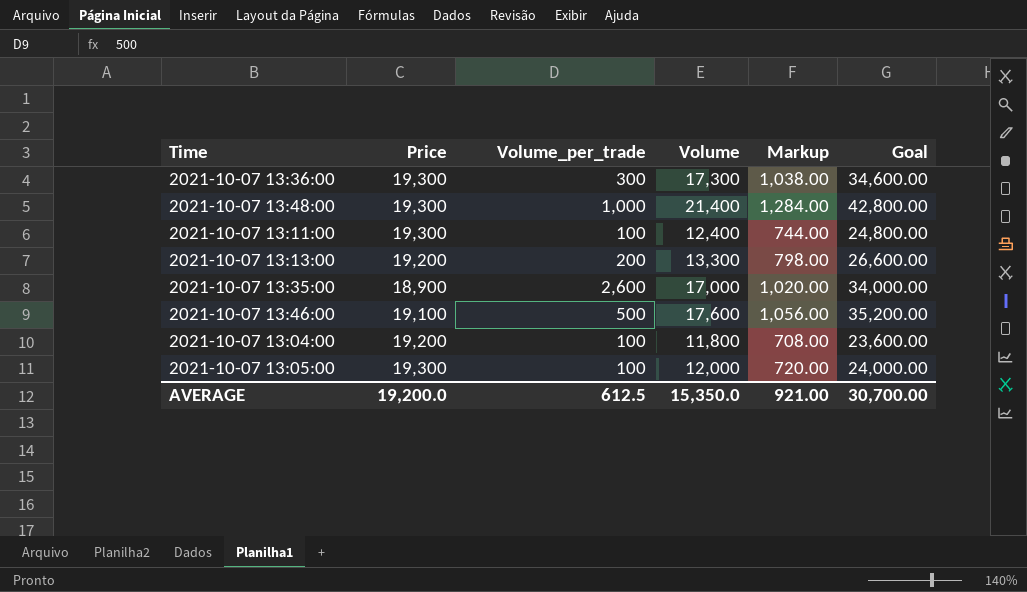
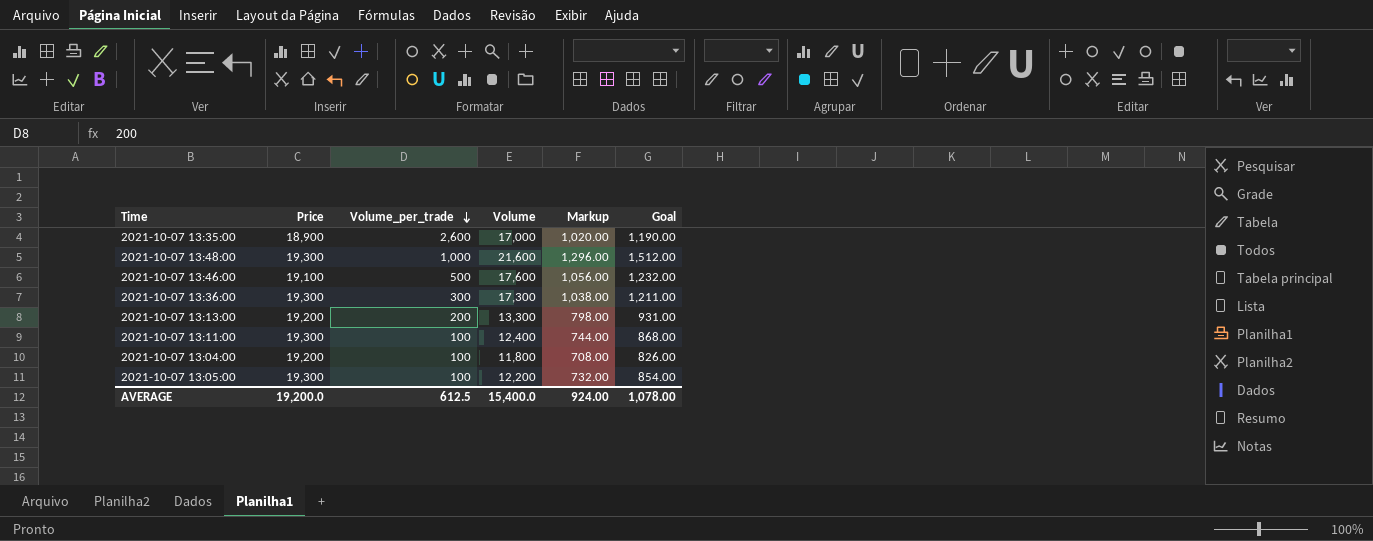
row order: none -> Volume_per_trade descending
column Goal | formula: [Volume] * 2 -> [Volume] * 0.07
2021-10-07 13:48:00 | Volume: 21,400 -> 21,600
2021-10-07 13:48:00 | Markup: 1,284.00 -> 1,296.00
2021-10-07 13:05:00 | Volume: 12,000 -> 12,200
2021-10-07 13:05:00 | Markup: 720.00 -> 732.00
AVERAGE | Volume: 15,350.0 -> 15,400.0
AVERAGE | Markup: 921.00 -> 924.00
AVERAGE | Goal: 30,700.00 -> 1,078.00

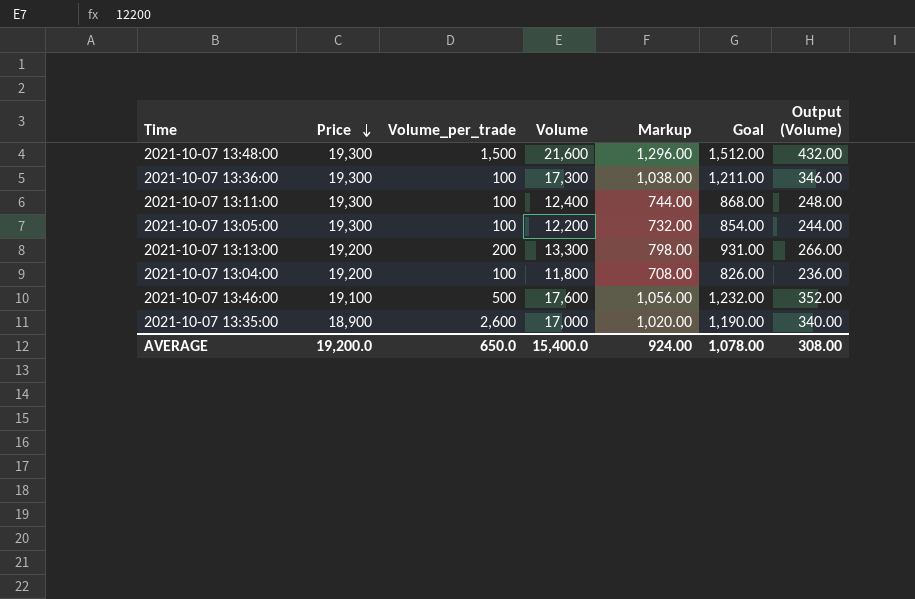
row order: Volume_per_trade descending -> Price descending
column Output (Volume) | formula: none -> [Volume] * 0.02
2021-10-07 13:48:00 | Volume_per_trade: 1,000 -> 1,500
2021-10-07 13:36:00 | Volume_per_trade: 300 -> 100
AVERAGE | Volume_per_trade: 612.5 -> 650.0

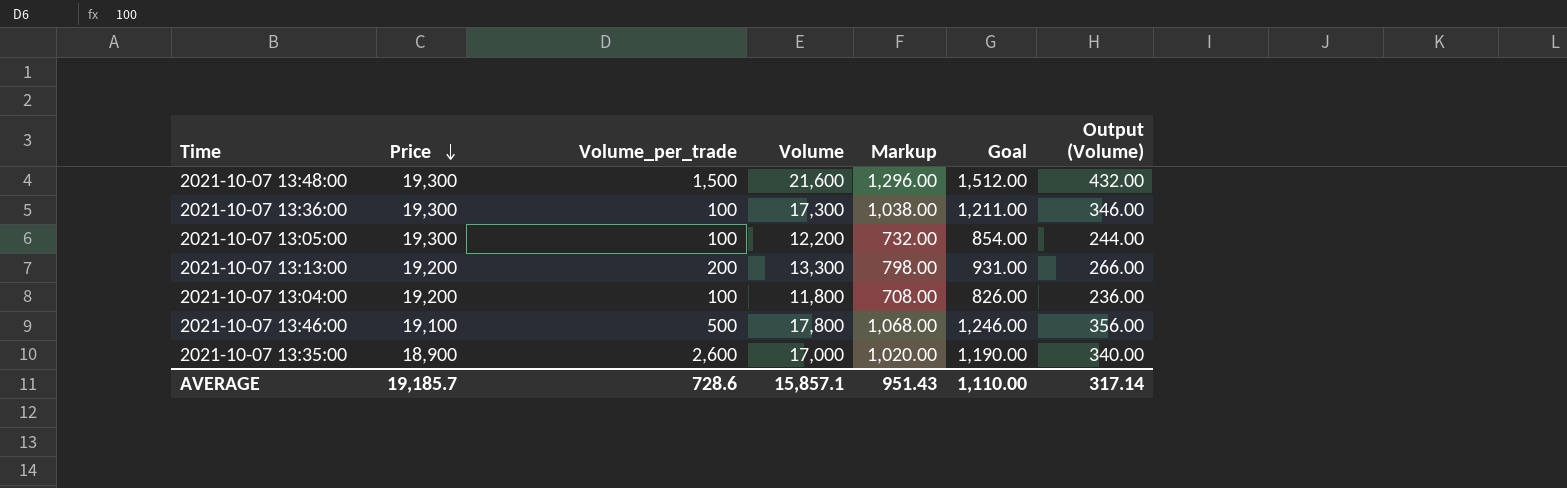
row 2021-10-07 13:11:00: 19,300 | 100 | 12,400 | 744.00 | 868.00 | 248.00 -> none
2021-10-07 13:46:00 | Volume: 17,600 -> 17,800
2021-10-07 13:46:00 | Markup: 1,056.00 -> 1,068.00
2021-10-07 13:46:00 | Goal: 1,232.00 -> 1,246.00
2021-10-07 13:46:00 | Output (Volume): 352.00 -> 356.00
AVERAGE | Price: 19,200.0 -> 19,185.7
AVERAGE | Volume_per_trade: 650.0 -> 728.6
AVERAGE | Volume: 15,400.0 -> 15,857.1
AVERAGE | Markup: 924.00 -> 951.43
AVERAGE | Goal: 1,078.00 -> 1,110.00
AVERAGE | Output (Volume): 308.00 -> 317.14

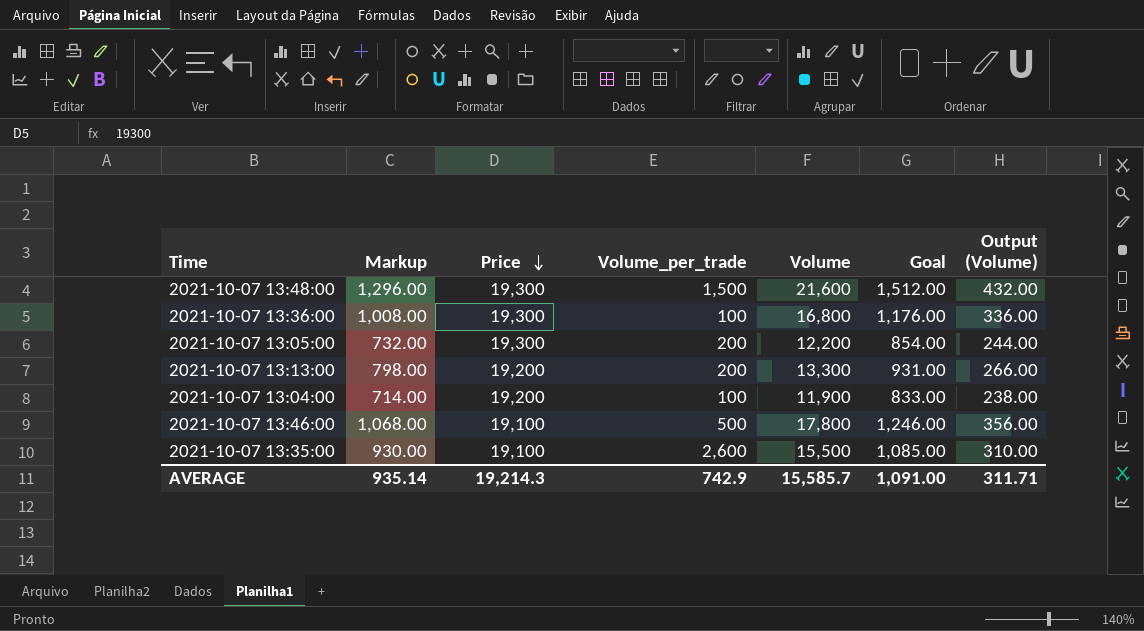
column Markup | position: 5 -> 2
2021-10-07 13:36:00 | Markup: 1,038.00 -> 1,008.00
2021-10-07 13:36:00 | Volume: 17,300 -> 16,800
2021-10-07 13:36:00 | Goal: 1,211.00 -> 1,176.00
2021-10-07 13:36:00 | Output (Volume): 346.00 -> 336.00
2021-10-07 13:05:00 | Volume_per_trade: 100 -> 200
2021-10-07 13:04:00 | Markup: 708.00 -> 714.00
2021-10-07 13:04:00 | Volume: 11,800 -> 11,900
2021-10-07 13:04:00 | Goal: 826.00 -> 833.00
2021-10-07 13:04:00 | Output (Volume): 236.00 -> 238.00
2021-10-07 13:35:00 | Markup: 1,020.00 -> 930.00
2021-10-07 13:35:00 | Price: 18,900 -> 19,100
2021-10-07 13:35:00 | Volume: 17,000 -> 15,500
2021-10-07 13:35:00 | Goal: 1,190.00 -> 1,085.00
2021-10-07 13:35:00 | Output (Volume): 340.00 -> 310.00
AVERAGE | Markup: 951.43 -> 935.14
AVERAGE | Price: 19,185.7 -> 19,214.3
AVERAGE | Volume_per_trade: 728.6 -> 742.9
AVERAGE | Volume: 15,857.1 -> 15,585.7
AVERAGE | Goal: 1,110.00 -> 1,091.00
AVERAGE | Output (Volume): 317.14 -> 311.71

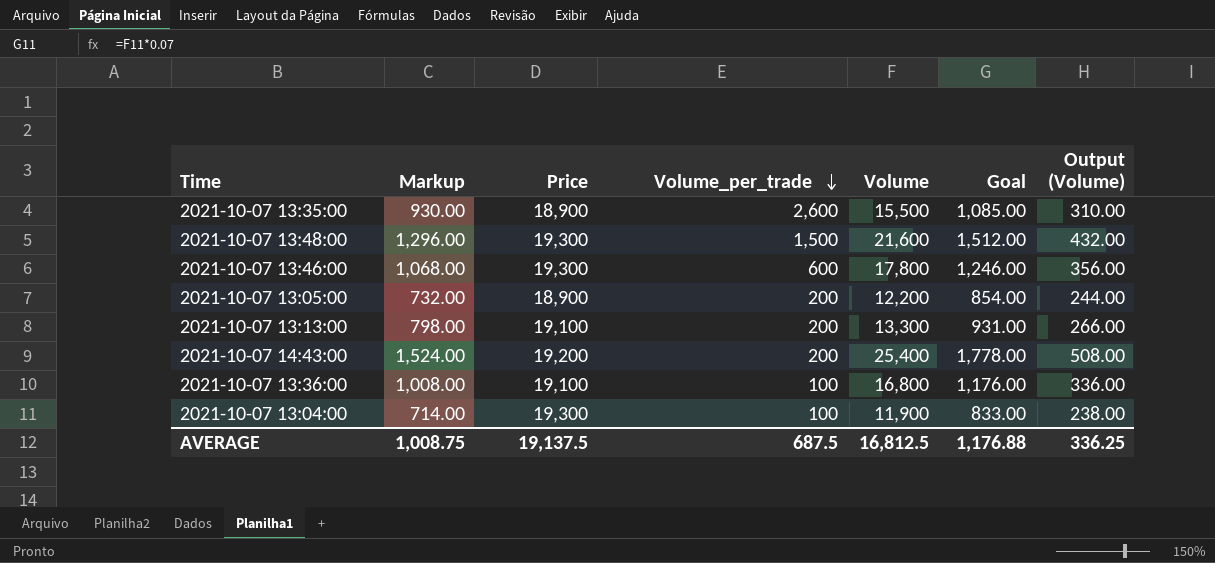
row order: Price descending -> Volume_per_trade descending
2021-10-07 13:35:00 | Price: 19,100 -> 18,900
2021-10-07 13:46:00 | Price: 19,100 -> 19,300
2021-10-07 13:46:00 | Volume_per_trade: 500 -> 600
2021-10-07 13:05:00 | Price: 19,300 -> 18,900
2021-10-07 13:13:00 | Price: 19,200 -> 19,100
row 2021-10-07 14:43:00: none -> 1,524.00 | 19,200 | 200 | 25,400 | 1,778.00 | 508.00
2021-10-07 13:36:00 | Price: 19,300 -> 19,100
2021-10-07 13:04:00 | Price: 19,200 -> 19,300
AVERAGE | Markup: 935.14 -> 1,008.75
AVERAGE | Price: 19,214.3 -> 19,137.5
AVERAGE | Volume_per_trade: 742.9 -> 687.5
AVERAGE | Volume: 15,585.7 -> 16,812.5
AVERAGE | Goal: 1,091.00 -> 1,176.88
AVERAGE | Output (Volume): 311.71 -> 336.25

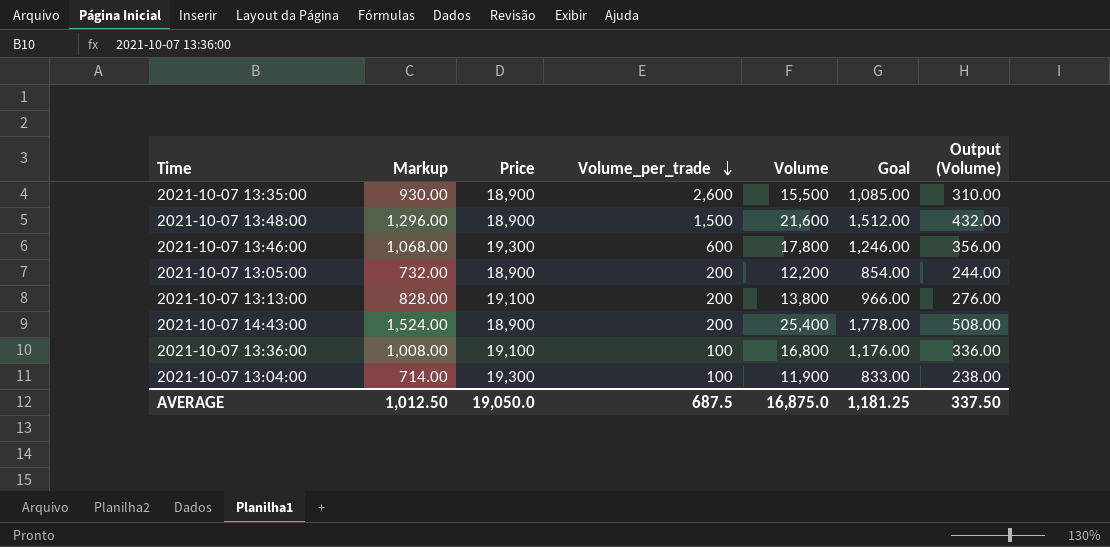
2021-10-07 13:48:00 | Price: 19,300 -> 18,900
2021-10-07 13:13:00 | Markup: 798.00 -> 828.00
2021-10-07 13:13:00 | Volume: 13,300 -> 13,800
2021-10-07 13:13:00 | Goal: 931.00 -> 966.00
2021-10-07 13:13:00 | Output (Volume): 266.00 -> 276.00
2021-10-07 14:43:00 | Price: 19,200 -> 18,900
AVERAGE | Markup: 1,008.75 -> 1,012.50
AVERAGE | Price: 19,137.5 -> 19,050.0
AVERAGE | Volume: 16,812.5 -> 16,875.0
AVERAGE | Goal: 1,176.88 -> 1,181.25
AVERAGE | Output (Volume): 336.25 -> 337.50

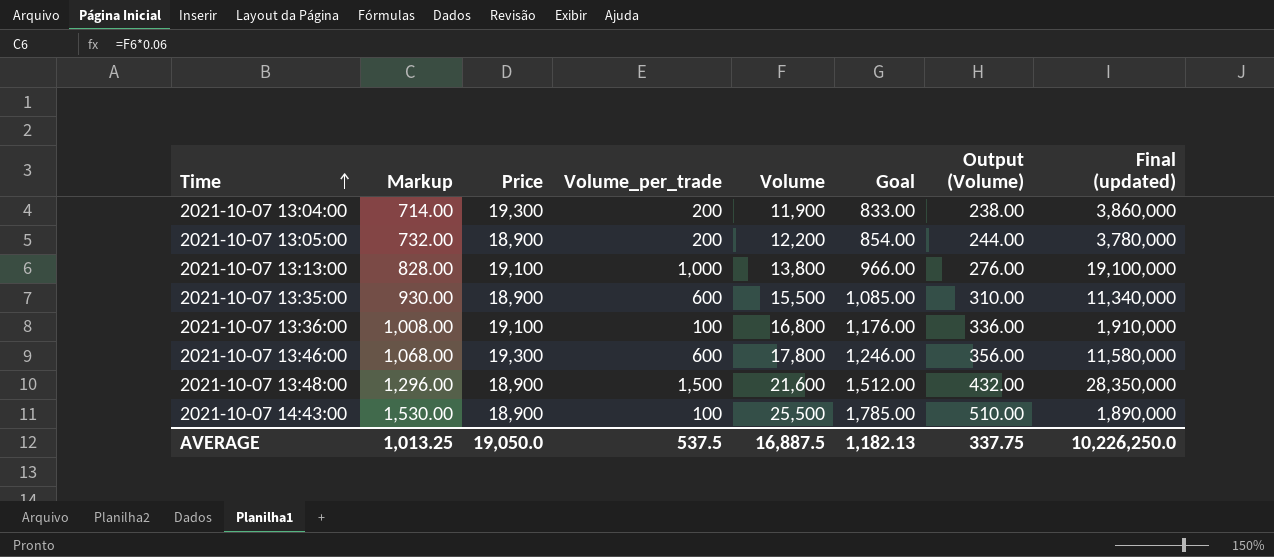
row order: Volume_per_trade descending -> Time ascending
column Final (updated) | formula: none -> [Price] * [Volume_per_trade]
2021-10-07 13:04:00 | Volume_per_trade: 100 -> 200
2021-10-07 13:13:00 | Volume_per_trade: 200 -> 1,000
2021-10-07 13:35:00 | Volume_per_trade: 2,600 -> 600
2021-10-07 14:43:00 | Markup: 1,524.00 -> 1,530.00
2021-10-07 14:43:00 | Volume_per_trade: 200 -> 100
2021-10-07 14:43:00 | Volume: 25,400 -> 25,500
2021-10-07 14:43:00 | Goal: 1,778.00 -> 1,785.00
2021-10-07 14:43:00 | Output (Volume): 508.00 -> 510.00
AVERAGE | Markup: 1,012.50 -> 1,013.25
AVERAGE | Volume_per_trade: 687.5 -> 537.5
AVERAGE | Volume: 16,875.0 -> 16,887.5
AVERAGE | Goal: 1,181.25 -> 1,182.13
AVERAGE | Output (Volume): 337.50 -> 337.75

